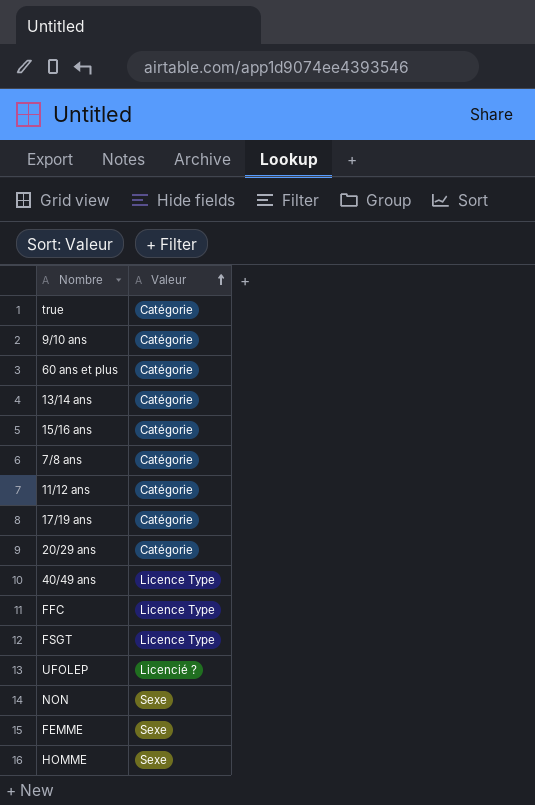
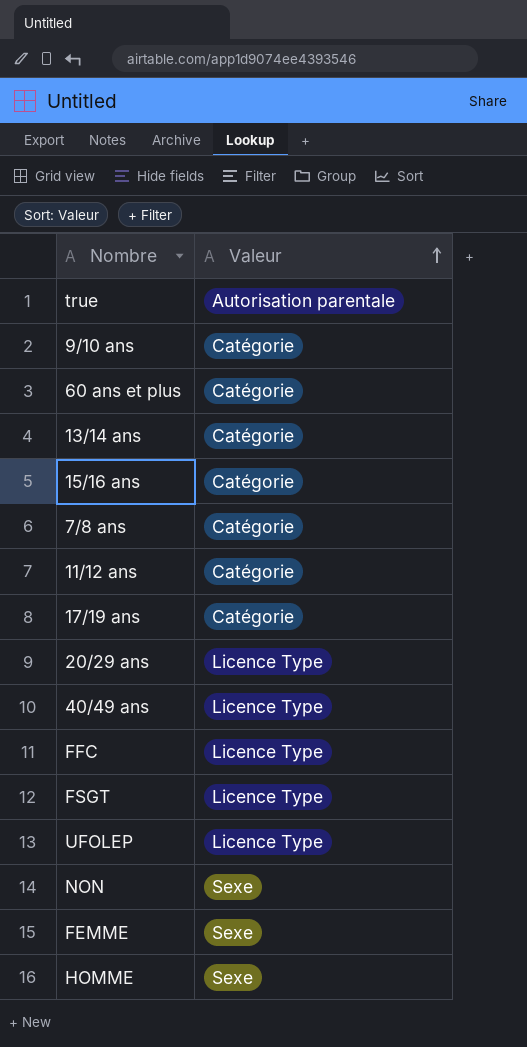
true | Valeur: Catégorie -> Autorisation parentale
20/29 ans | Valeur: Catégorie -> Licence Type
UFOLEP | Valeur: Licencié ? -> Licence Type

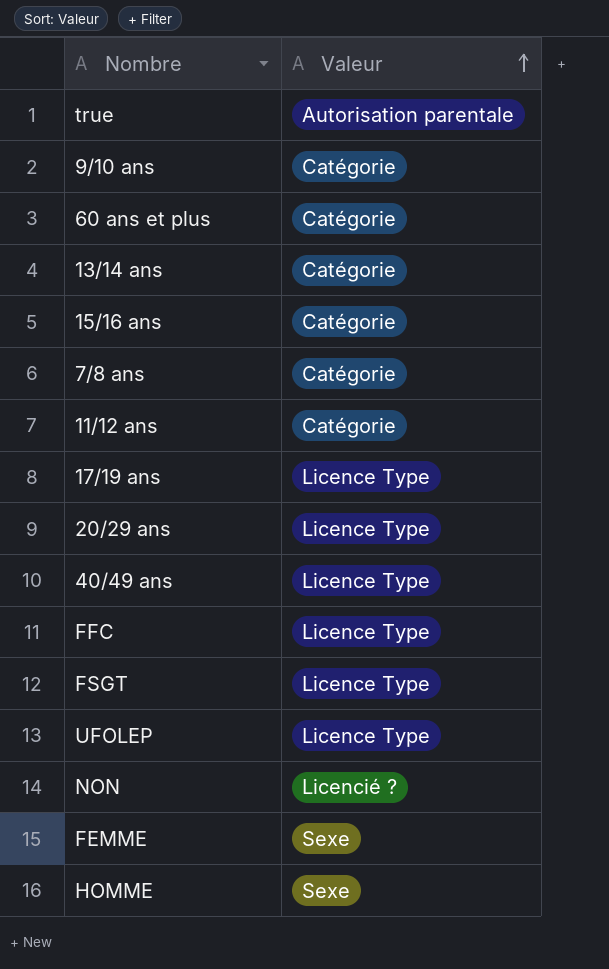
17/19 ans | Valeur: Catégorie -> Licence Type
NON | Valeur: Sexe -> Licencié ?

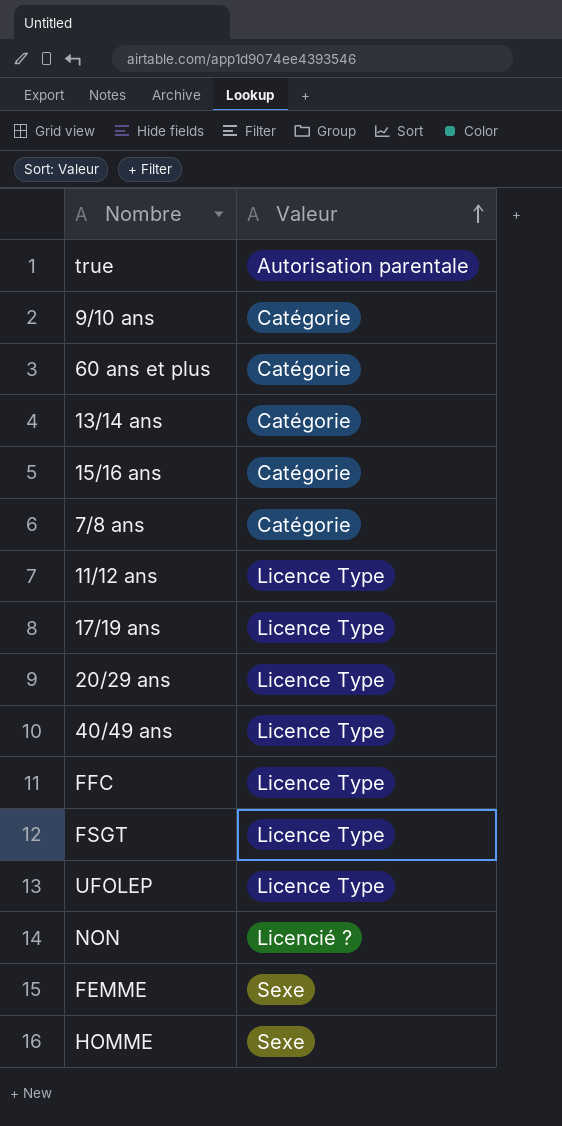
11/12 ans | Valeur: Catégorie -> Licence Type

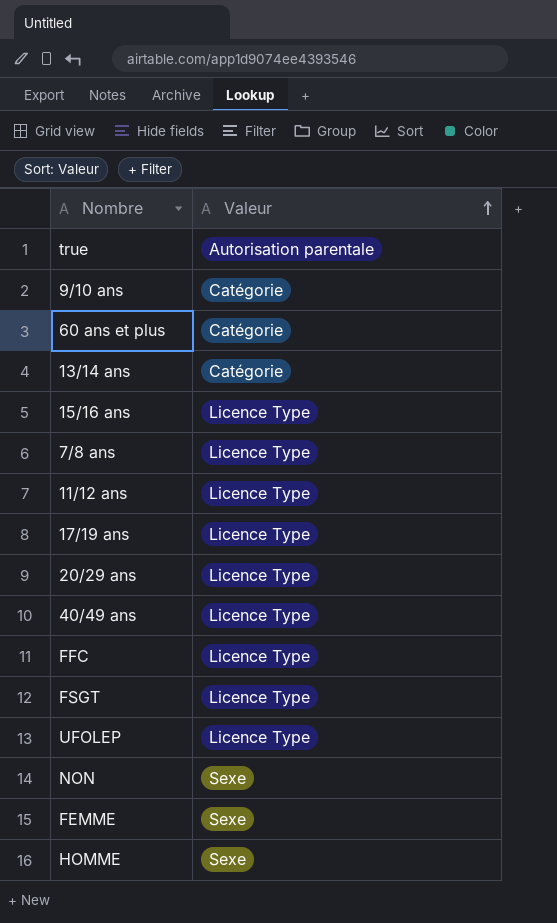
15/16 ans | Valeur: Catégorie -> Licence Type
7/8 ans | Valeur: Catégorie -> Licence Type
NON | Valeur: Licencié ? -> Sexe

